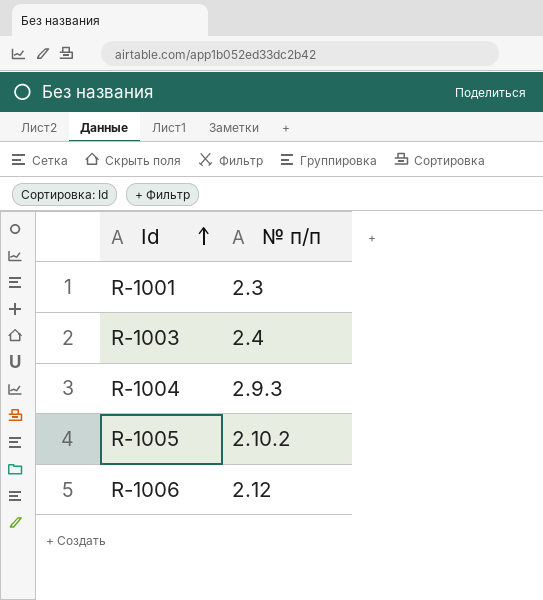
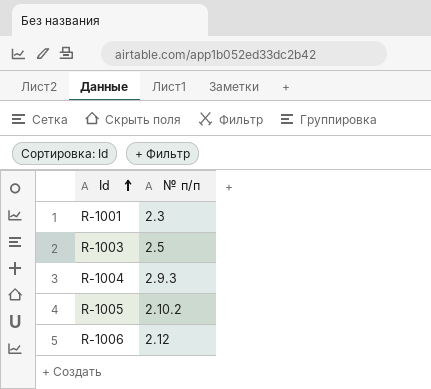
R-1003 | № п/п: 2.4 -> 2.5

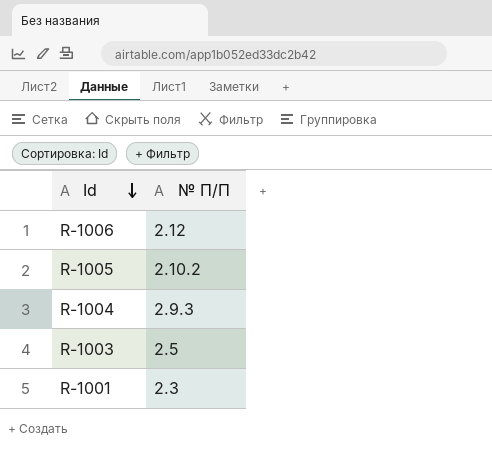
row order: Id ascending -> Id descending
column name: № п/п -> № П/П

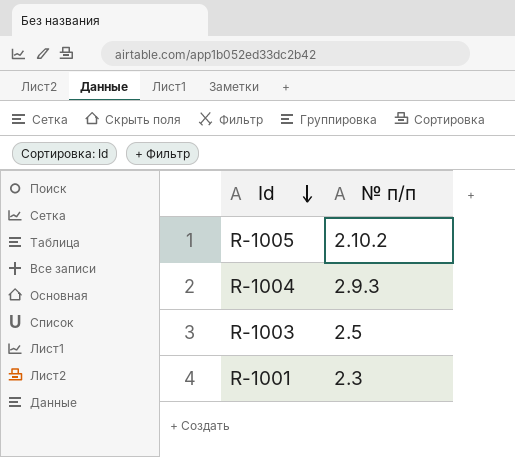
column name: № П/П -> № п/п
row R-1006: 2.12 -> none

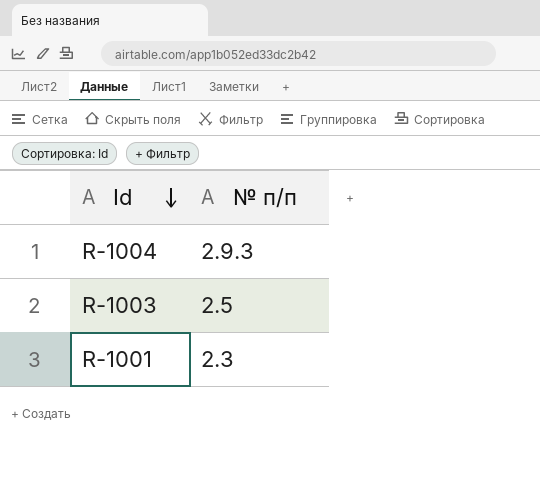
row R-1005: 2.10.2 -> none

